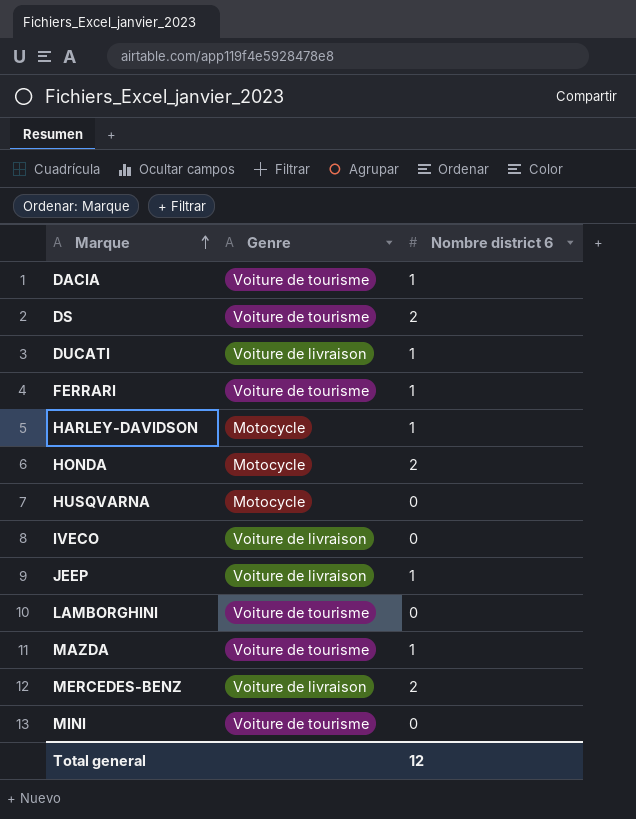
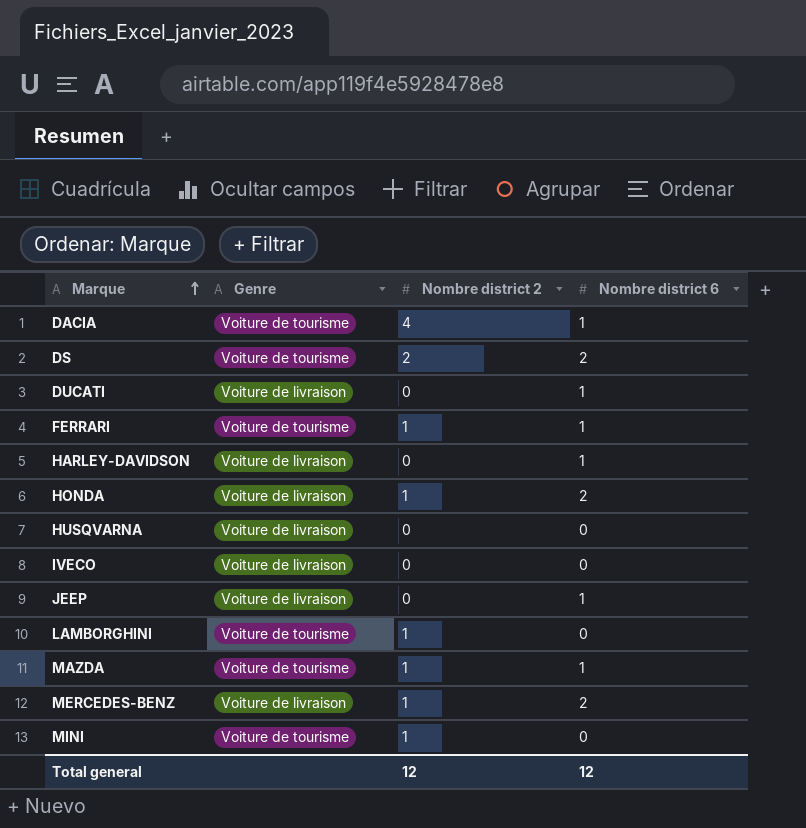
column Nombre district 2 | position: none -> 3
HARLEY-DAVIDSON | Genre: Motocycle -> Voiture de livraison
HONDA | Genre: Motocycle -> Voiture de livraison
HUSQVARNA | Genre: Motocycle -> Voiture de livraison

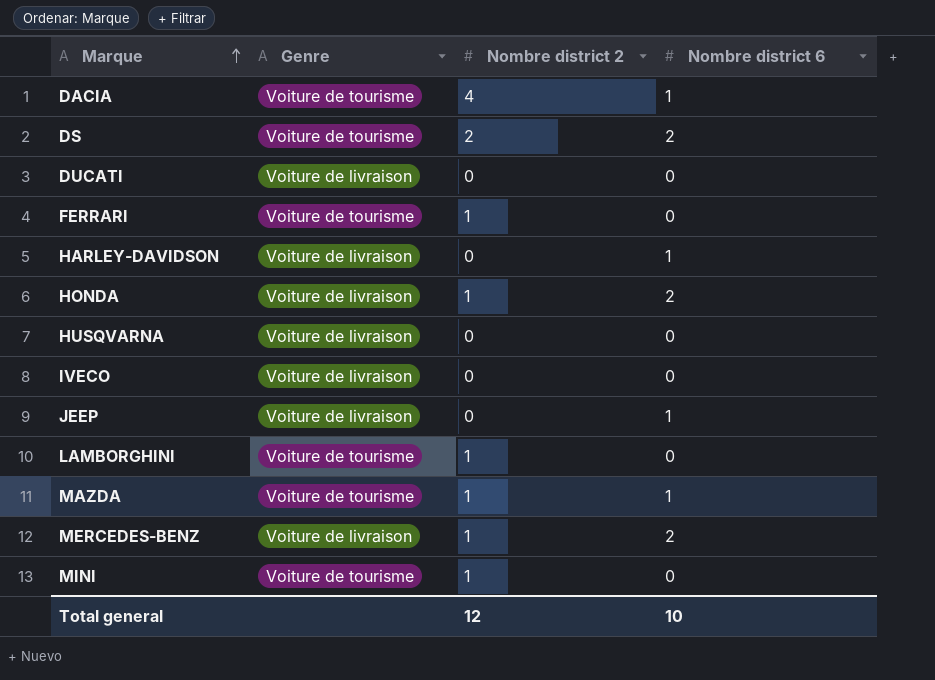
DUCATI | Nombre district 6: 1 -> 0
FERRARI | Nombre district 6: 1 -> 0
Total general | Nombre district 6: 12 -> 10

